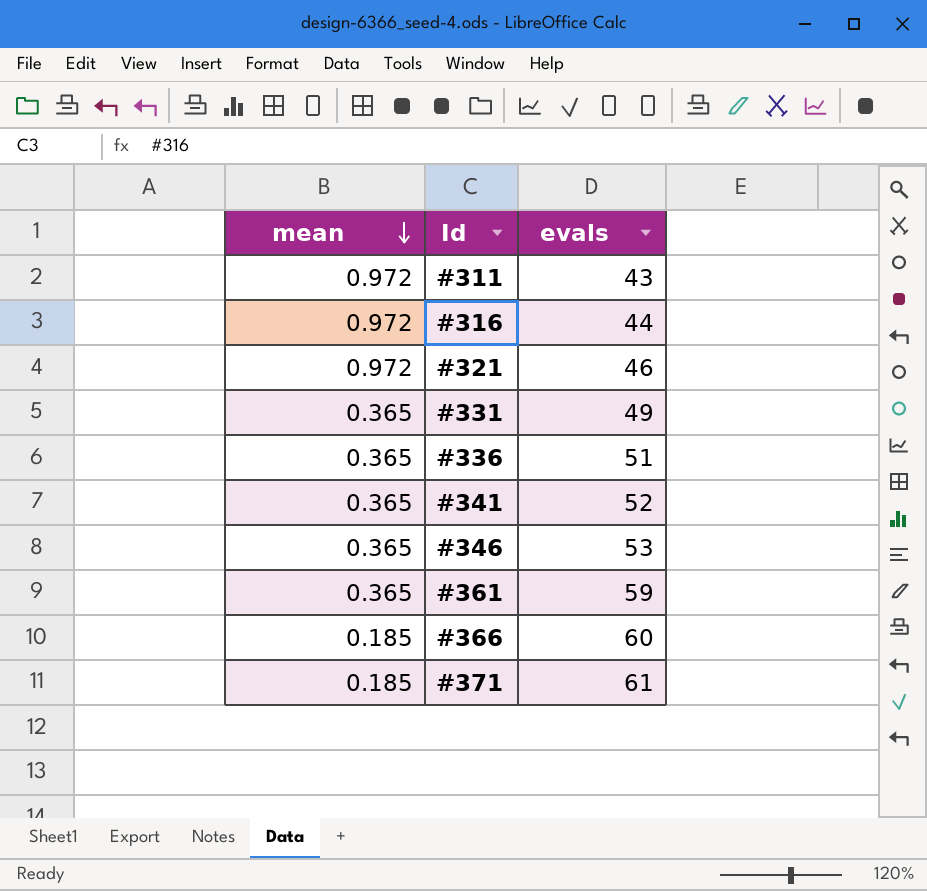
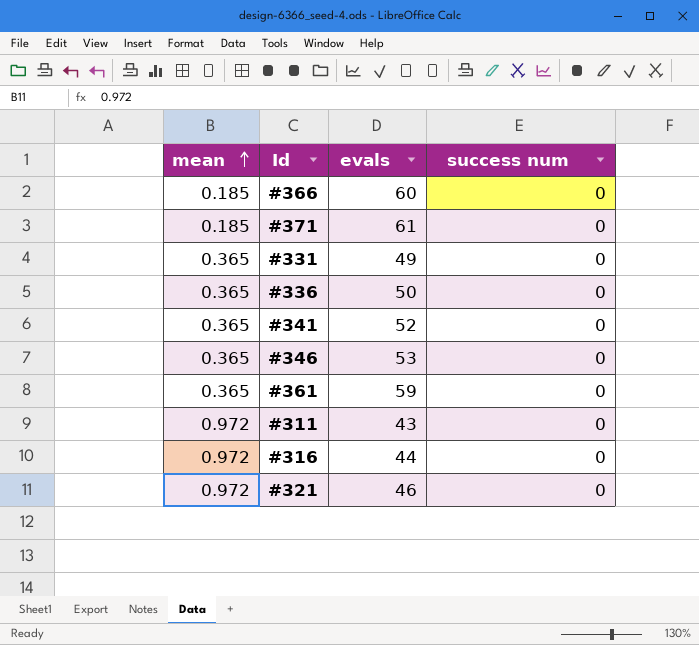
row order: mean descending -> mean ascending
column success num | position: none -> 4
#336 | evals: 51 -> 50

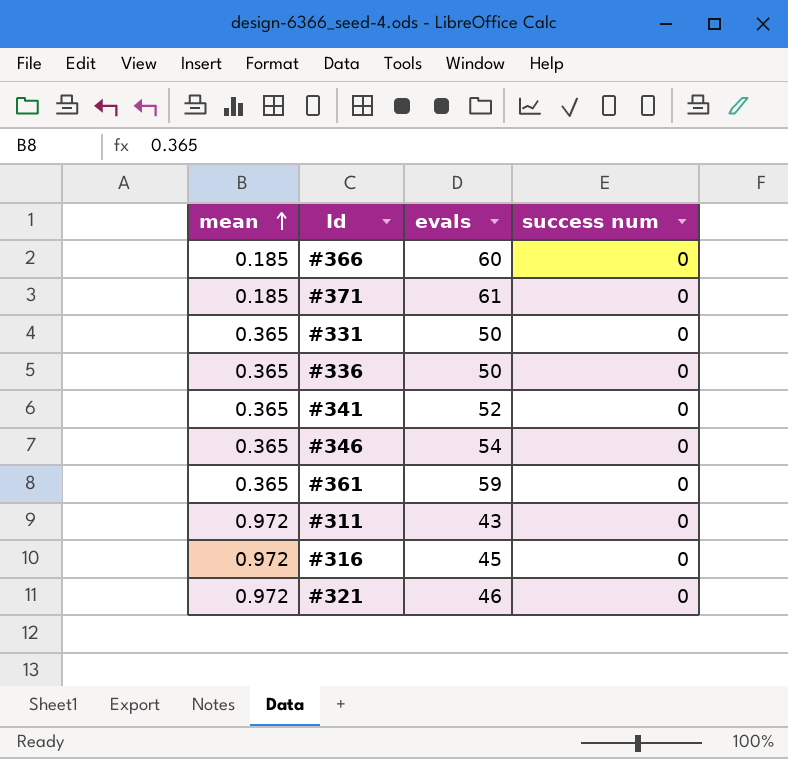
#331 | evals: 49 -> 50
#346 | evals: 53 -> 54
#316 | evals: 44 -> 45

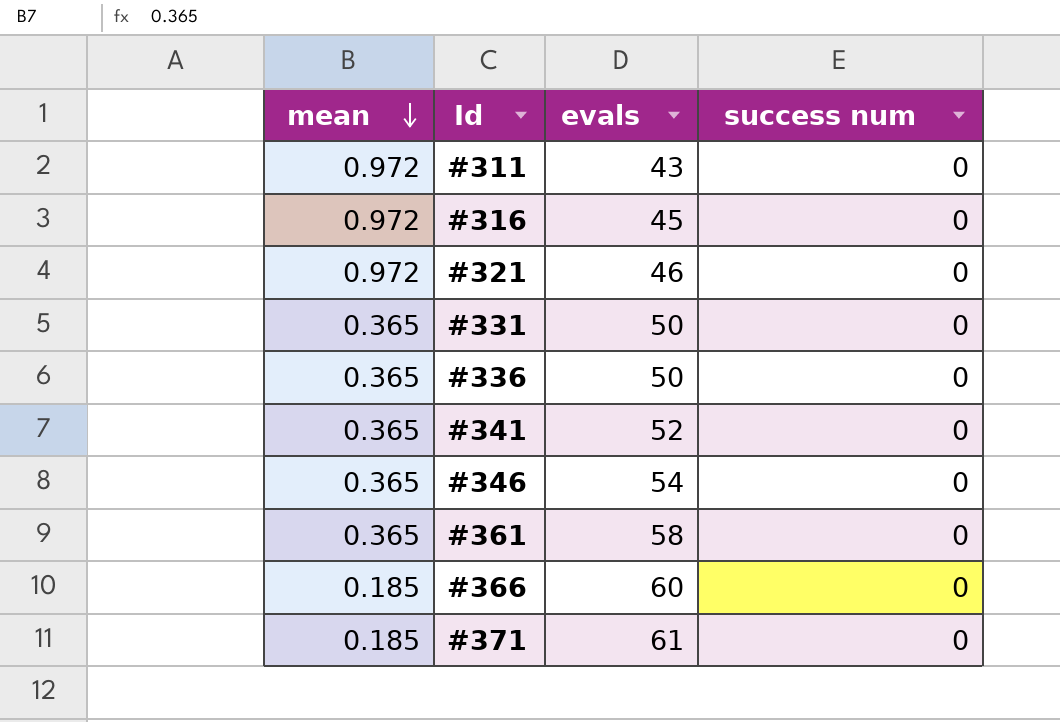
row order: mean ascending -> mean descending
#361 | evals: 59 -> 58

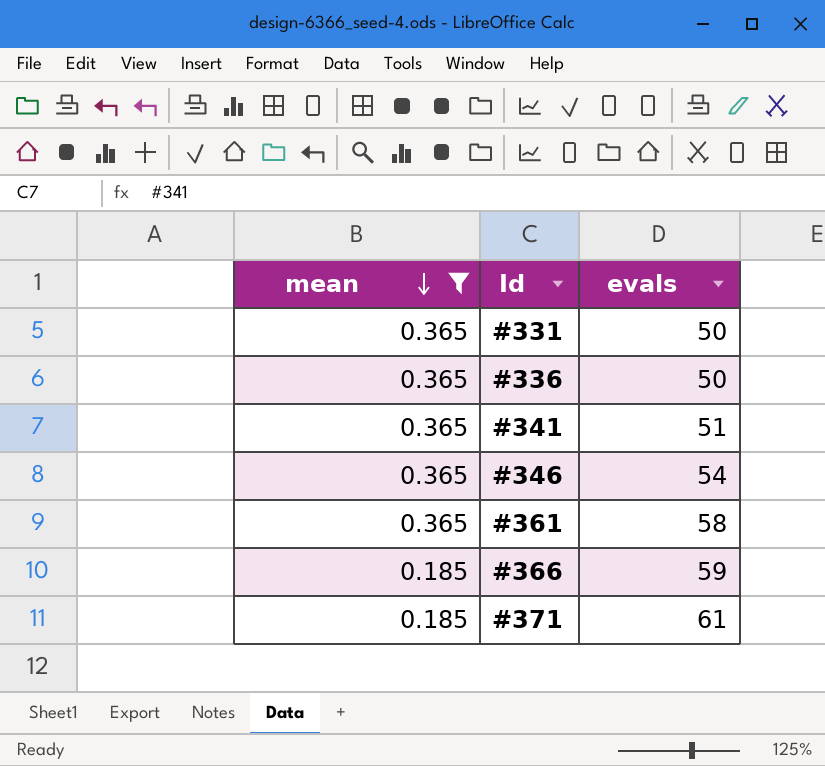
filter: none -> mean != 0.972
column success num | position: 4 -> none
#341 | evals: 52 -> 51
#366 | evals: 60 -> 59

